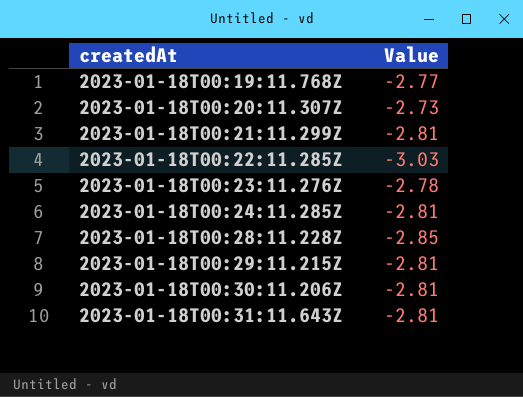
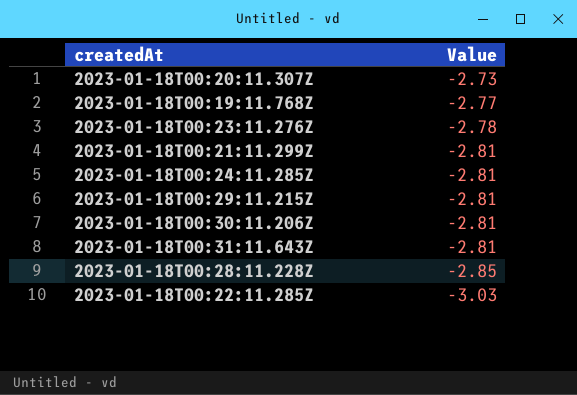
row order: createdAt ascending -> Value descending

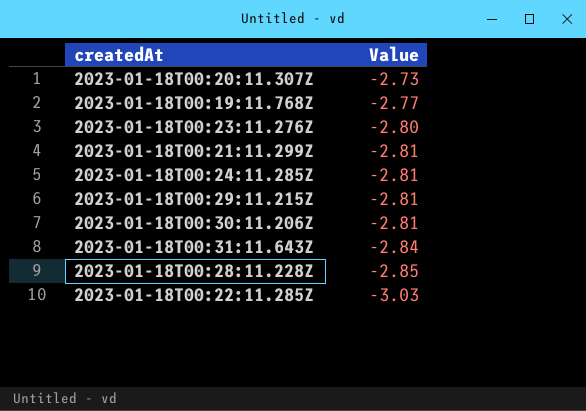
2023-01-18T00:23:11.276Z | Value: -2.78 -> -2.80
2023-01-18T00:31:11.643Z | Value: -2.81 -> -2.84

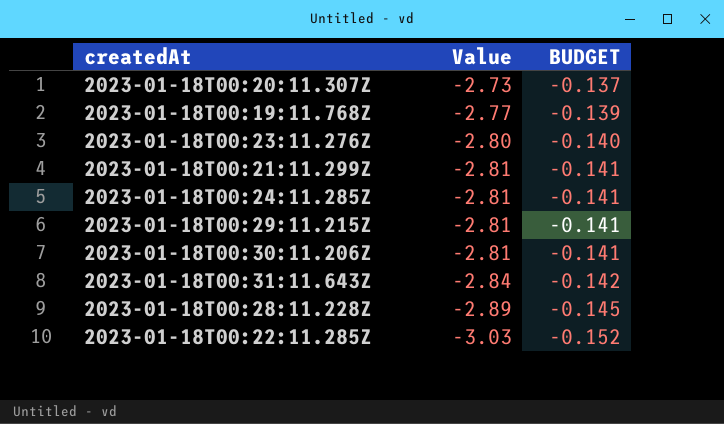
column BUDGET | formula: none -> [Value] * 0.05
2023-01-18T00:28:11.228Z | Value: -2.85 -> -2.89

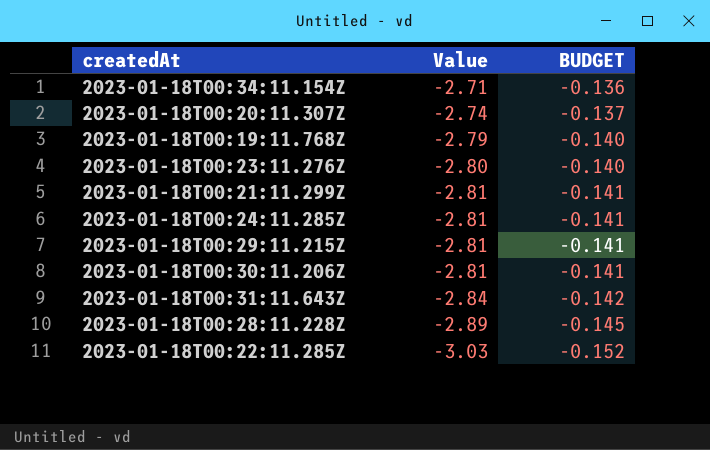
row 2023-01-18T00:34:11.154Z: none -> -2.71 | -0.136
2023-01-18T00:20:11.307Z | Value: -2.73 -> -2.74
2023-01-18T00:19:11.768Z | Value: -2.77 -> -2.79
2023-01-18T00:19:11.768Z | BUDGET: -0.139 -> -0.140

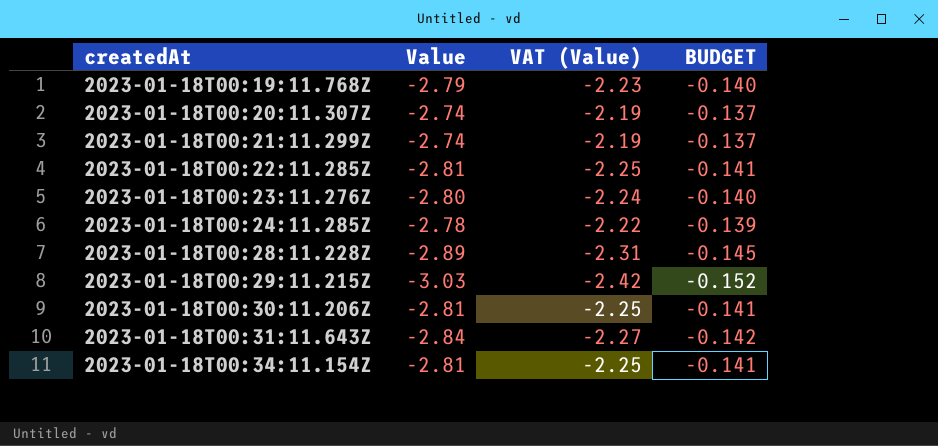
row order: Value descending -> createdAt ascending
column VAT (Value) | formula: none -> [Value] * 0.8
2023-01-18T00:21:11.299Z | Value: -2.81 -> -2.74
2023-01-18T00:21:11.299Z | BUDGET: -0.141 -> -0.137
2023-01-18T00:22:11.285Z | Value: -3.03 -> -2.81
2023-01-18T00:22:11.285Z | BUDGET: -0.152 -> -0.141
2023-01-18T00:24:11.285Z | Value: -2.81 -> -2.78
2023-01-18T00:24:11.285Z | BUDGET: -0.141 -> -0.139
2023-01-18T00:29:11.215Z | Value: -2.81 -> -3.03
2023-01-18T00:29:11.215Z | BUDGET: -0.141 -> -0.152
2023-01-18T00:34:11.154Z | Value: -2.71 -> -2.81
2023-01-18T00:34:11.154Z | BUDGET: -0.136 -> -0.141

